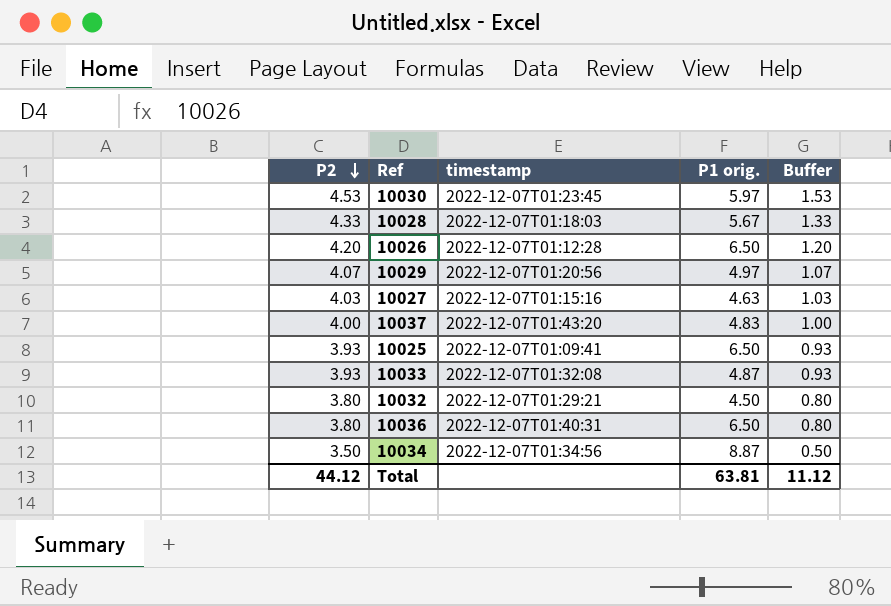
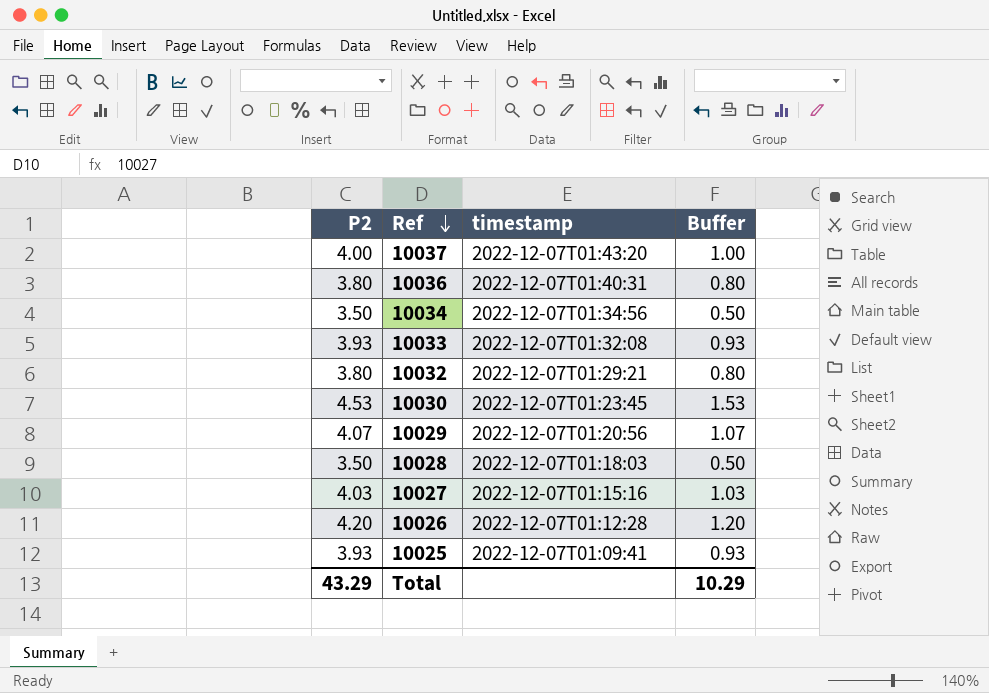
row order: P2 descending -> Ref descending
column P1 orig. | position: 4 -> none
10028 | P2: 4.33 -> 3.50
10028 | Buffer: 1.33 -> 0.50
Total | P2: 44.12 -> 43.29
Total | Buffer: 11.12 -> 10.29

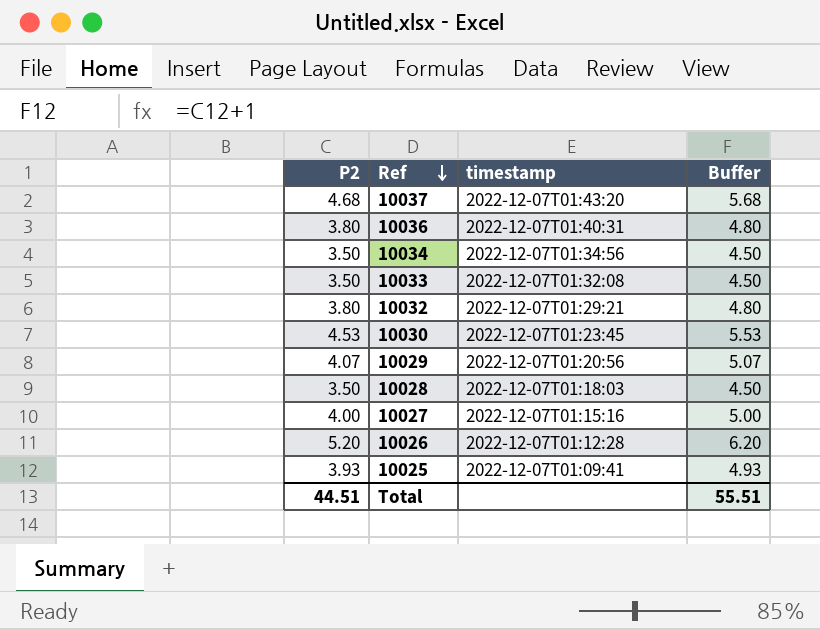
column Buffer | formula: [P2] - 3 -> [P2] + 1
10037 | P2: 4.00 -> 4.68
10033 | P2: 3.93 -> 3.50
10027 | P2: 4.03 -> 4.00
10026 | P2: 4.20 -> 5.20
Total | P2: 43.29 -> 44.51
Total | Buffer: 10.29 -> 55.51

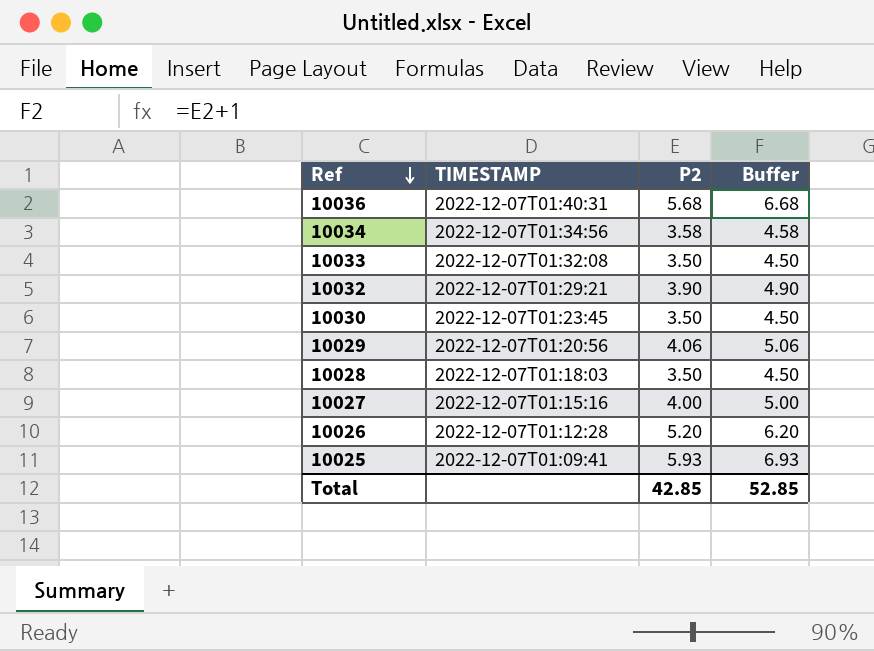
column name: timestamp -> TIMESTAMP
column P2 | position: 1 -> 3
row 10037: 4.68 | 2022-12-07T01:43:20 | 5.68 -> none
10036 | P2: 3.80 -> 5.68
10036 | Buffer: 4.80 -> 6.68
10034 | P2: 3.50 -> 3.58
10034 | Buffer: 4.50 -> 4.58
10032 | P2: 3.80 -> 3.90
10032 | Buffer: 4.80 -> 4.90
10030 | P2: 4.53 -> 3.50
10030 | Buffer: 5.53 -> 4.50
10029 | P2: 4.07 -> 4.06
10029 | Buffer: 5.07 -> 5.06
10025 | P2: 3.93 -> 5.93
10025 | Buffer: 4.93 -> 6.93
Total | P2: 44.51 -> 42.85
Total | Buffer: 55.51 -> 52.85

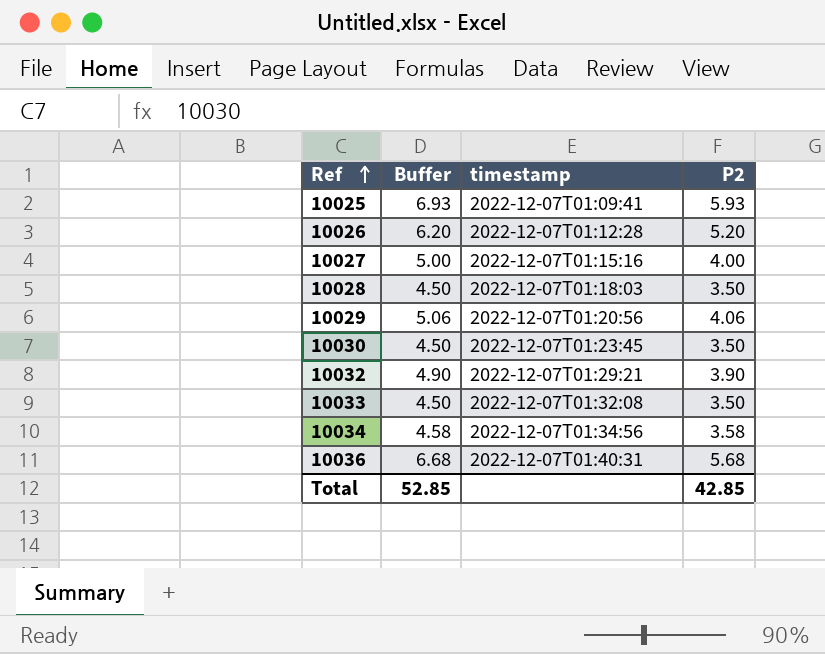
row order: Ref descending -> Ref ascending
column Buffer | position: 4 -> 2
column name: TIMESTAMP -> timestamp

